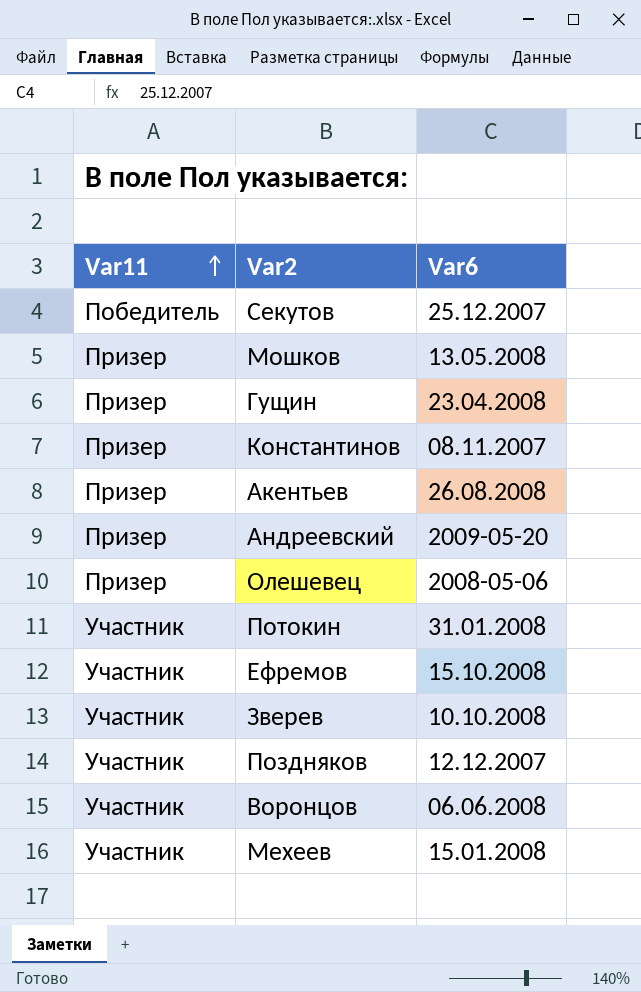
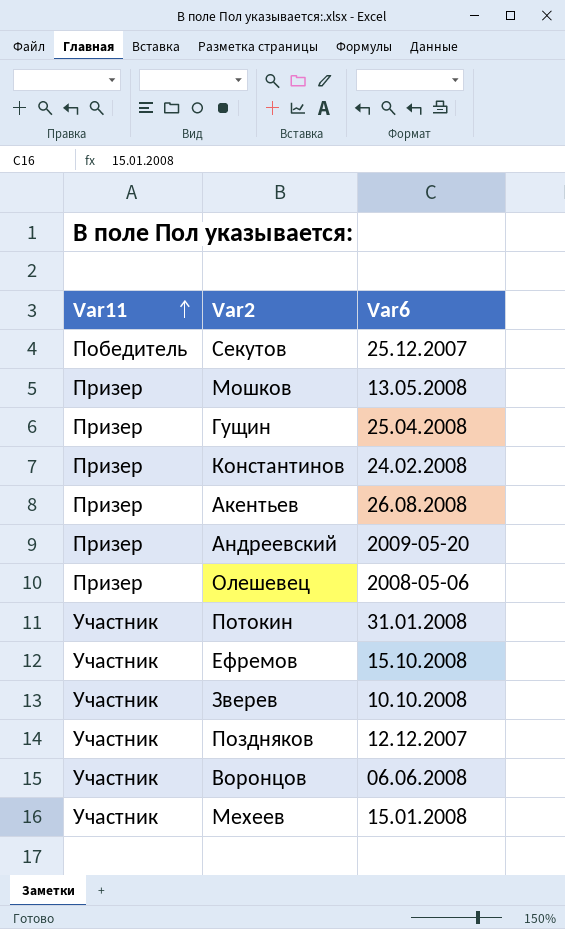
Гущин | Var6: 23.04.2008 -> 25.04.2008
Константинов | Var6: 08.11.2007 -> 24.02.2008

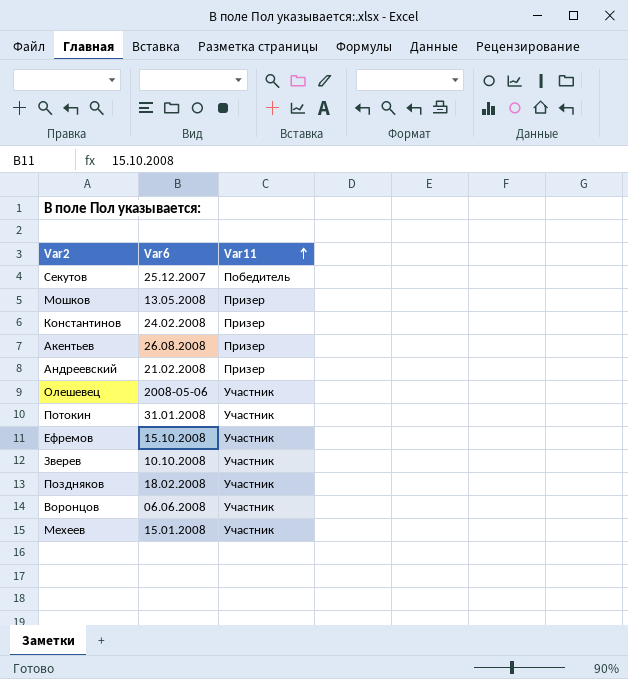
column Var11 | position: 1 -> 3
row Гущин: Призер | 25.04.2008 -> none
Андреевский | Var6: 2009-05-20 -> 21.02.2008
Олешевец | Var11: Призер -> Участник
Поздняков | Var6: 12.12.2007 -> 18.02.2008

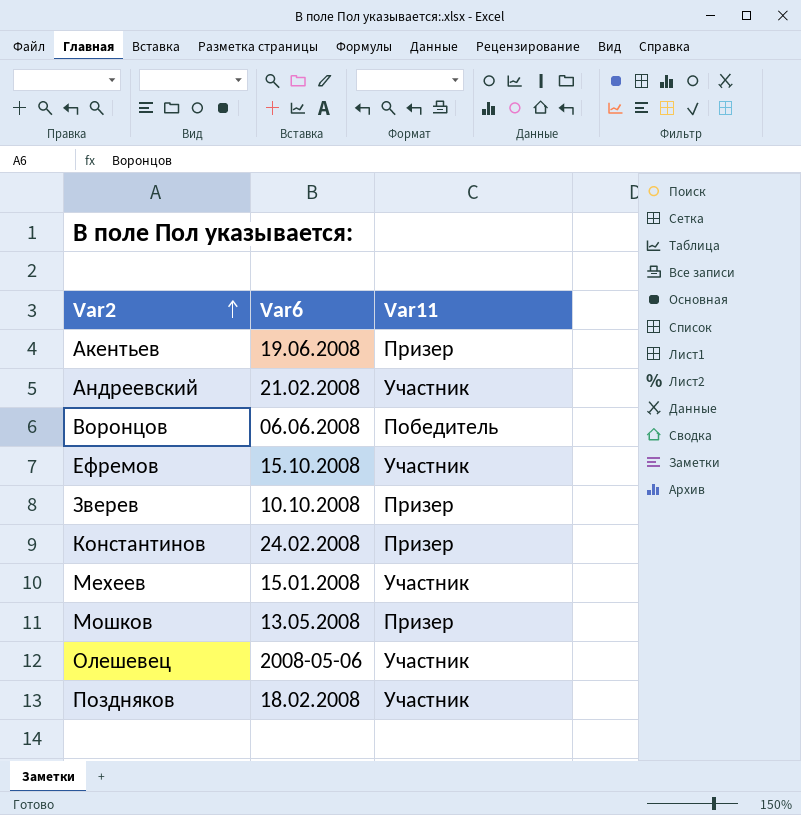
row order: Var11 ascending -> Var2 ascending
row Секутов: 25.12.2007 | Победитель -> none
row Потокин: 31.01.2008 | Участник -> none
Акентьев | Var6: 26.08.2008 -> 19.06.2008
Андреевский | Var11: Призер -> Участник
Воронцов | Var11: Участник -> Победитель
Зверев | Var11: Участник -> Призер

